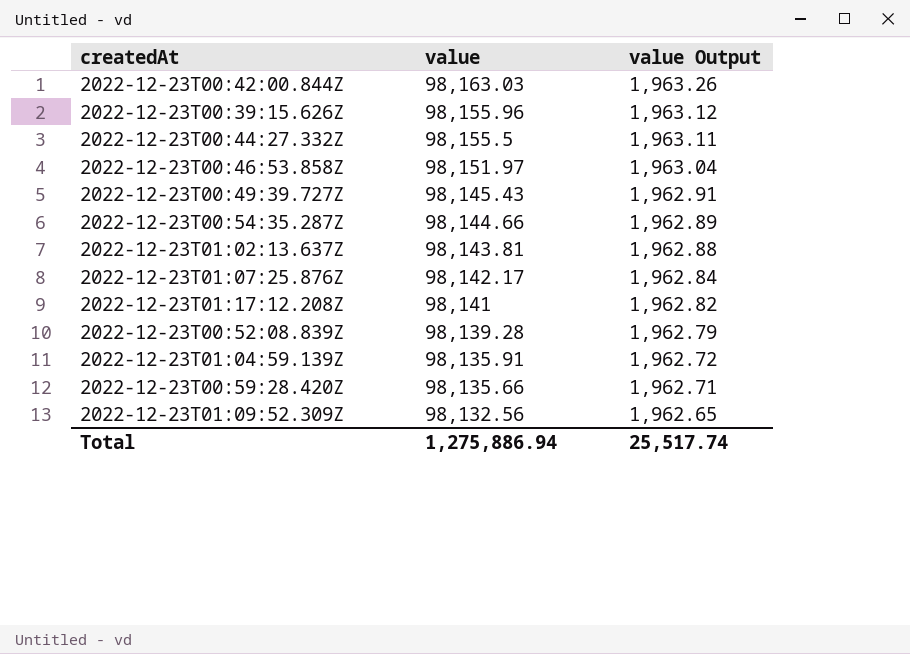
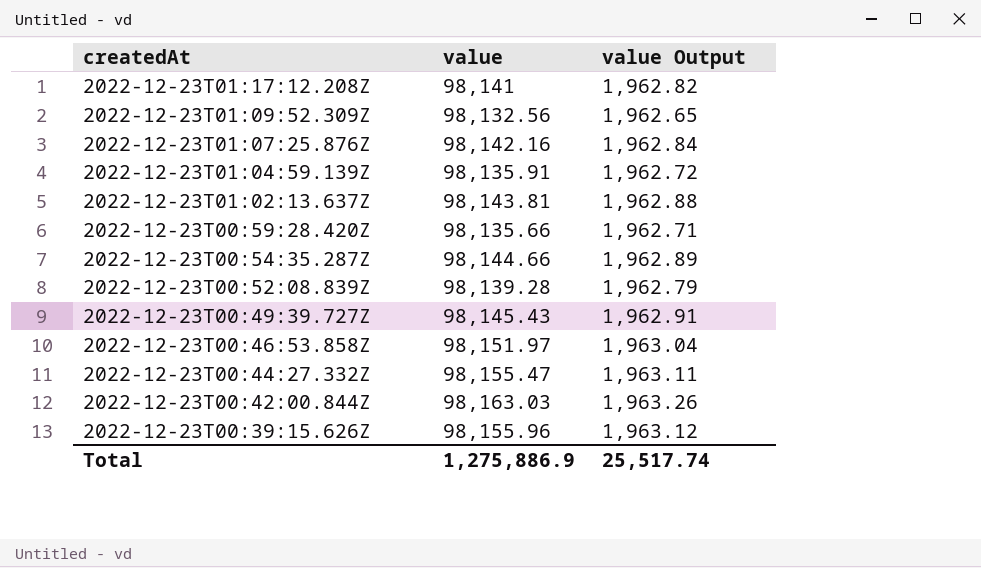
row order: value descending -> createdAt descending
2022-12-23T01:07:25.876Z | value: 98,142.17 -> 98,142.16
2022-12-23T00:44:27.332Z | value: 98,155.5 -> 98,155.47
Total | value: 1,275,886.94 -> 1,275,886.9

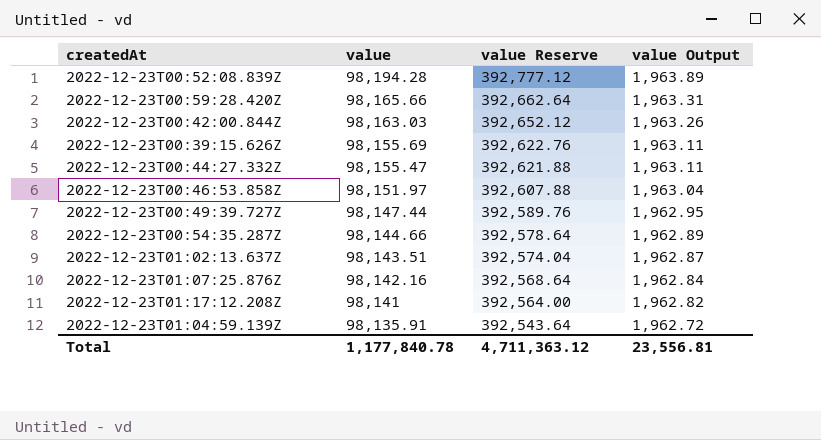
row order: createdAt descending -> value descending
column value Reserve | formula: none -> [value] * 4
row 2022-12-23T01:09:52.309Z: 98,132.56 | 1,962.65 -> none
2022-12-23T00:52:08.839Z | value: 98,139.28 -> 98,194.28
2022-12-23T00:52:08.839Z | value Output: 1,962.79 -> 1,963.89
2022-12-23T00:59:28.420Z | value: 98,135.66 -> 98,165.66
2022-12-23T00:59:28.420Z | value Output: 1,962.71 -> 1,963.31
2022-12-23T00:39:15.626Z | value: 98,155.96 -> 98,155.69
2022-12-23T00:39:15.626Z | value Output: 1,963.12 -> 1,963.11
2022-12-23T00:49:39.727Z | value: 98,145.43 -> 98,147.44
2022-12-23T00:49:39.727Z | value Output: 1,962.91 -> 1,962.95
2022-12-23T01:02:13.637Z | value: 98,143.81 -> 98,143.51
2022-12-23T01:02:13.637Z | value Output: 1,962.88 -> 1,962.87
Total | value: 1,275,886.9 -> 1,177,840.78
Total | value Output: 25,517.74 -> 23,556.81

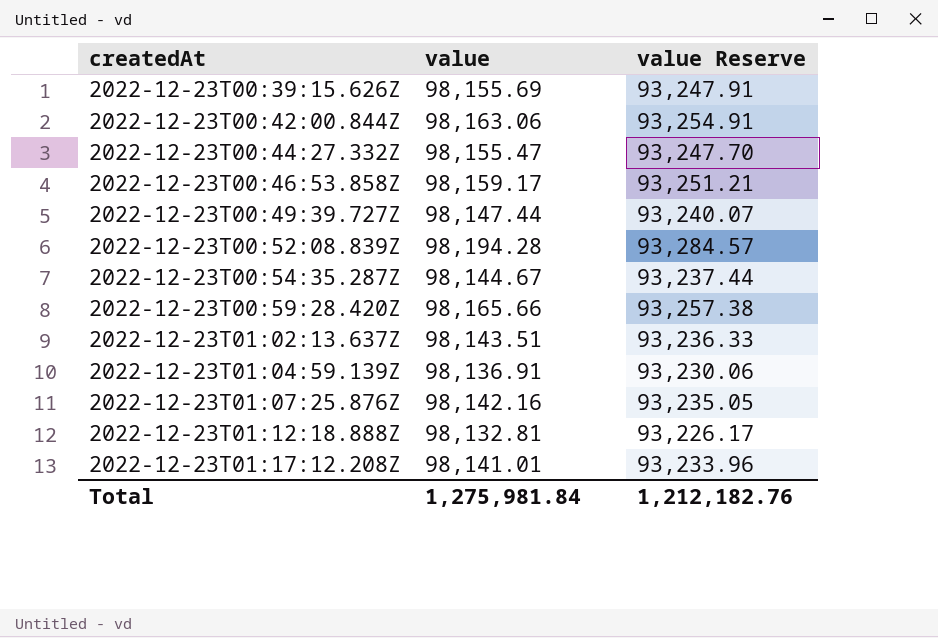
row order: value descending -> createdAt ascending
column value Output | formula: [value] * 0.02 -> none
column value Reserve | formula: [value] * 4 -> [value] * 0.95
2022-12-23T00:42:00.844Z | value: 98,163.03 -> 98,163.06
2022-12-23T00:46:53.858Z | value: 98,151.97 -> 98,159.17
2022-12-23T00:54:35.287Z | value: 98,144.66 -> 98,144.67
2022-12-23T01:04:59.139Z | value: 98,135.91 -> 98,136.91
row 2022-12-23T01:12:18.888Z: none -> 98,132.81 | 93,226.17
2022-12-23T01:17:12.208Z | value: 98,141 -> 98,141.01
Total | value: 1,177,840.78 -> 1,275,981.84
Total | value Reserve: 4,711,363.12 -> 1,212,182.76

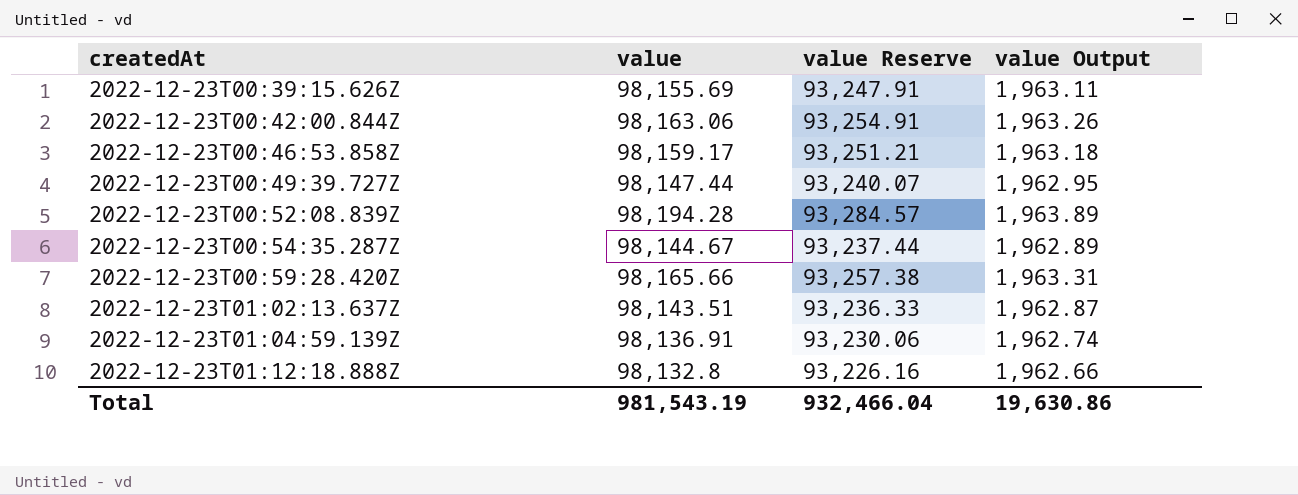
column value Output | formula: none -> [value] * 0.02
row 2022-12-23T00:44:27.332Z: 98,155.47 | 93,247.70 -> none
row 2022-12-23T01:07:25.876Z: 98,142.16 | 93,235.05 -> none
row 2022-12-23T01:17:12.208Z: 98,141.01 | 93,233.96 -> none
2022-12-23T01:12:18.888Z | value: 98,132.81 -> 98,132.8
2022-12-23T01:12:18.888Z | value Reserve: 93,226.17 -> 93,226.16
Total | value: 1,275,981.84 -> 981,543.19
Total | value Reserve: 1,212,182.76 -> 932,466.04

